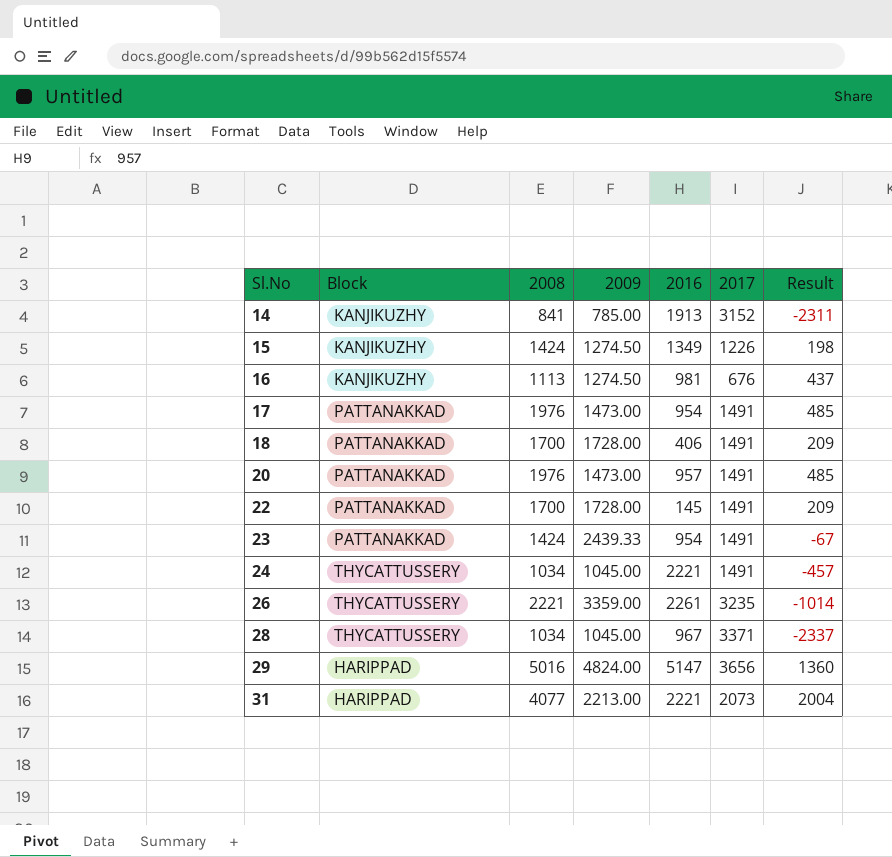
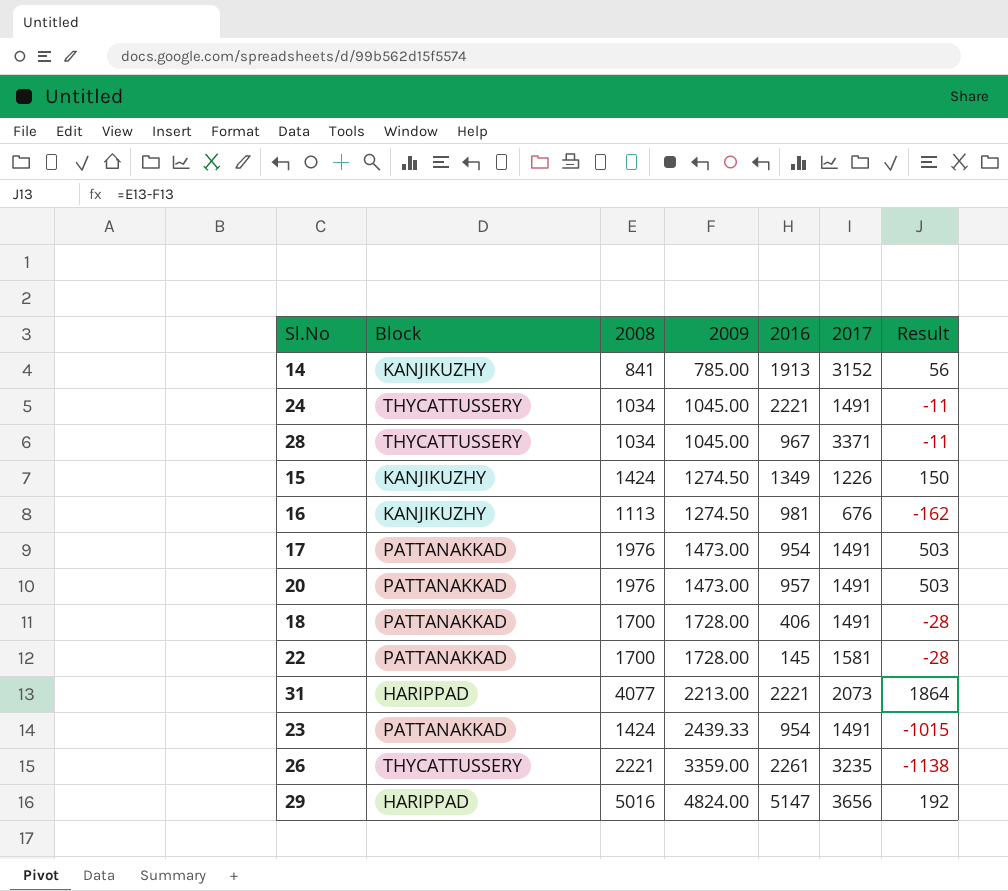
row order: Sl.No ascending -> 2009 ascending
column Result | formula: [2008] - [2017] -> [2008] - [2009]
22 | 2017: 1491 -> 1581

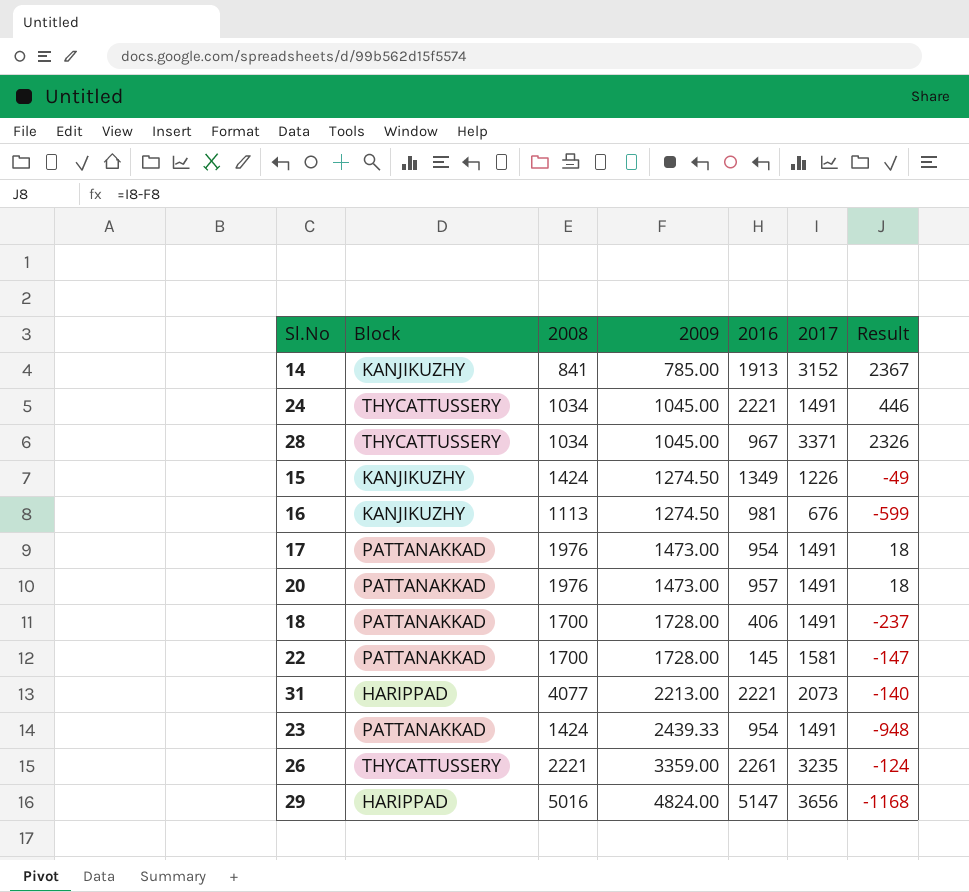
column Result | formula: [2008] - [2009] -> [2017] - [2009]

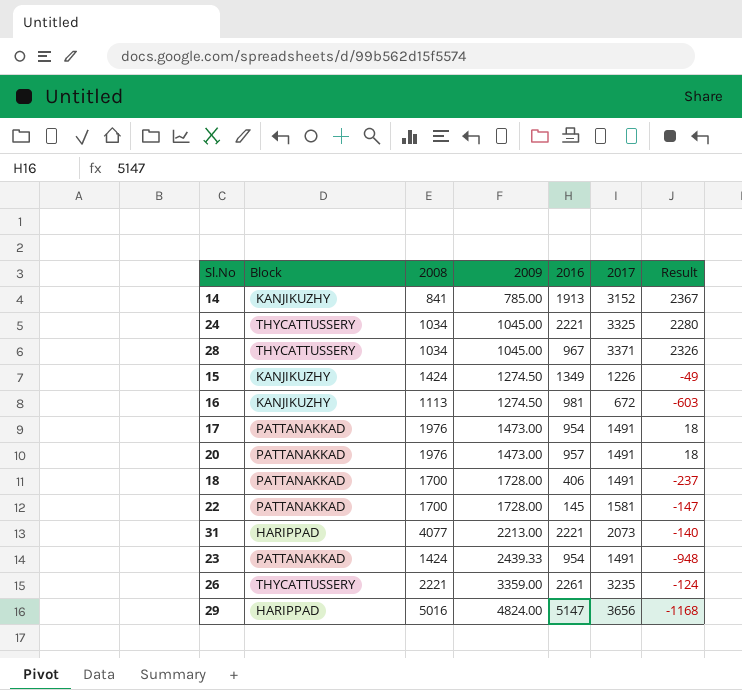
24 | 2017: 1491 -> 3325
24 | Result: 446 -> 2280
16 | 2017: 676 -> 672
16 | Result: -599 -> -603

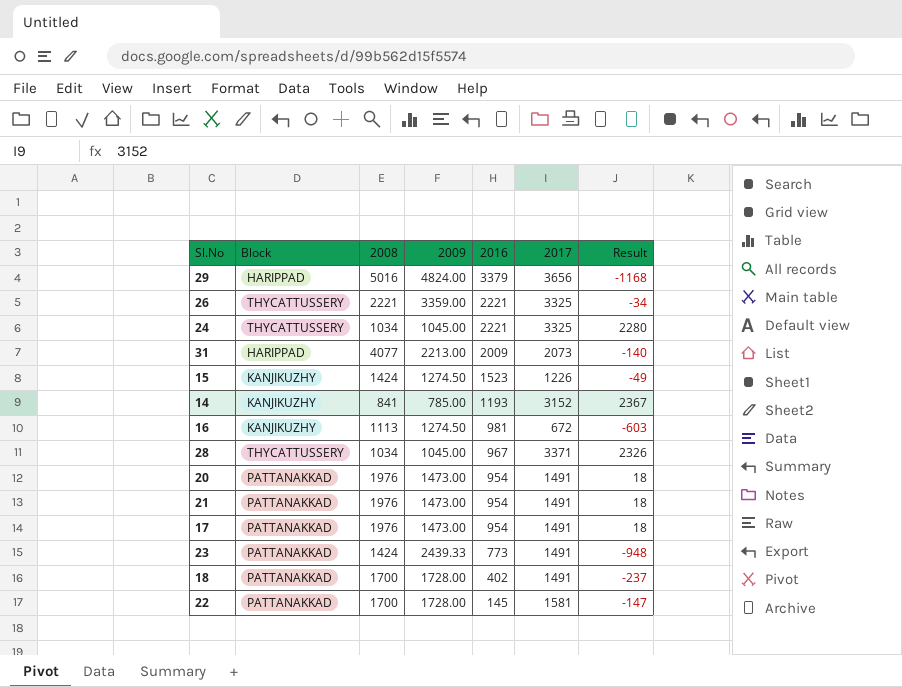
row order: 2009 ascending -> 2016 descending
29 | 2016: 5147 -> 3379
26 | 2016: 2261 -> 2221
26 | 2017: 3235 -> 3325
26 | Result: -124 -> -34
31 | 2016: 2221 -> 2009
15 | 2016: 1349 -> 1523
14 | 2016: 1913 -> 1193
20 | 2016: 957 -> 954
row 21: none -> PATTANAKKAD | 1976 | 1473.00 | 954 | 1491 | 18
23 | 2016: 954 -> 773
18 | 2016: 406 -> 402

